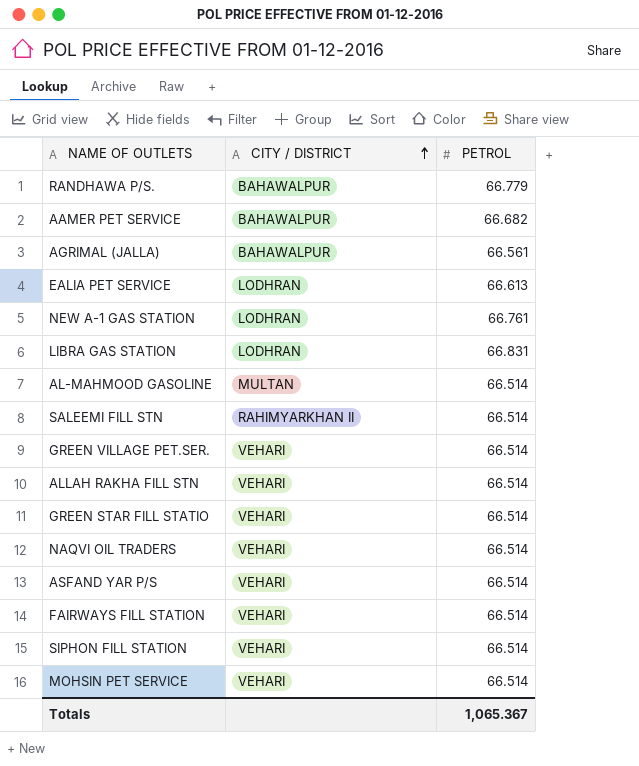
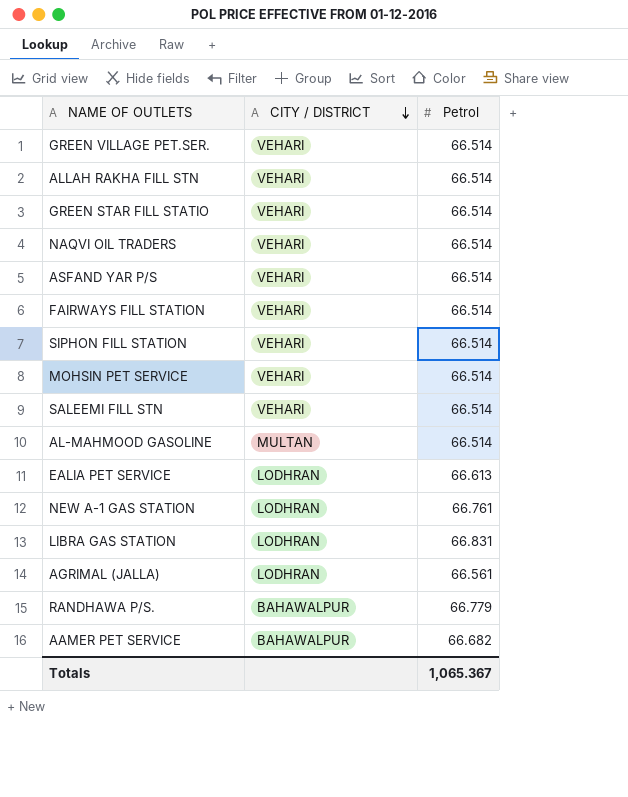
row order: CITY / DISTRICT ascending -> CITY / DISTRICT descending
column name: PETROL -> Petrol
SALEEMI FILL STN | CITY / DISTRICT: RAHIMYARKHAN II -> VEHARI
AGRIMAL (JALLA) | CITY / DISTRICT: BAHAWALPUR -> LODHRAN

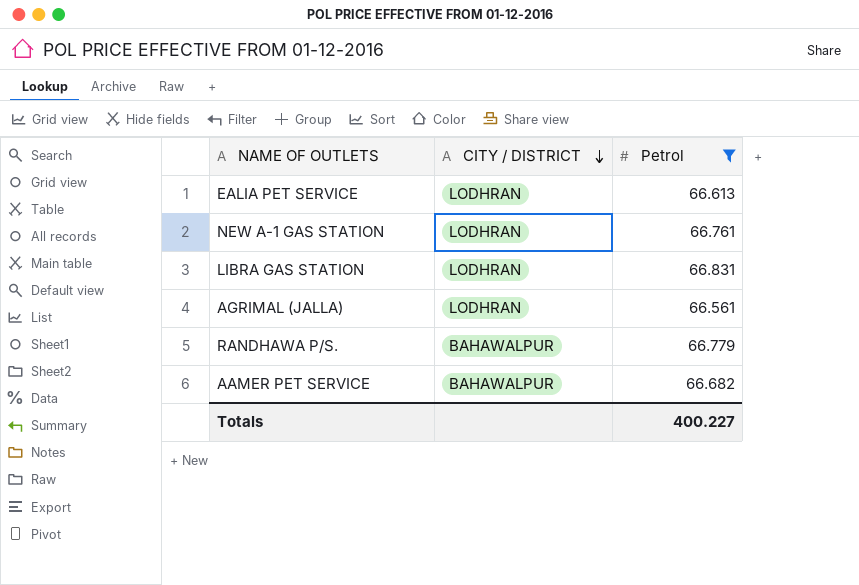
filter: none -> Petrol != 66.514
Totals | Petrol: 1,065.367 -> 400.227

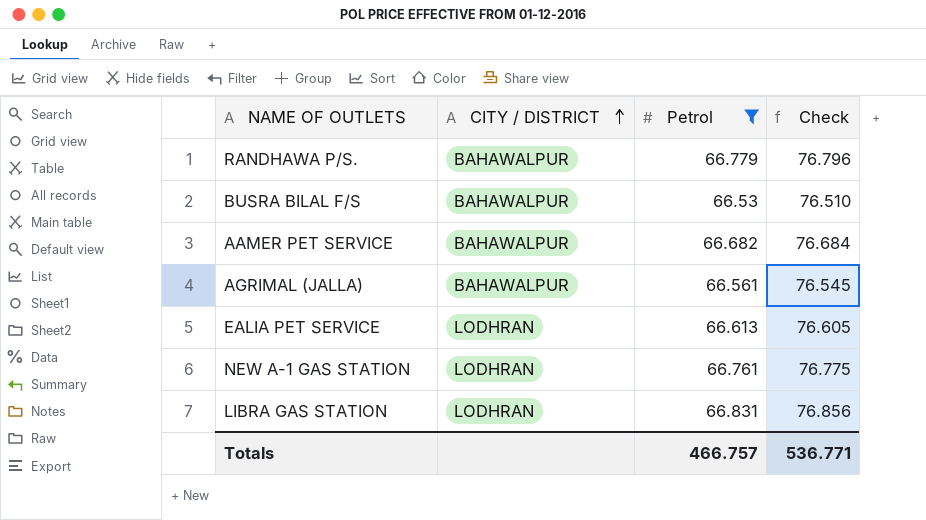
row order: CITY / DISTRICT descending -> CITY / DISTRICT ascending
column Check | formula: none -> [Petrol] * 1.15
row BUSRA BILAL F/S: none -> BAHAWALPUR | 66.53 | 76.510
AGRIMAL (JALLA) | CITY / DISTRICT: LODHRAN -> BAHAWALPUR
Totals | Petrol: 400.227 -> 466.757

